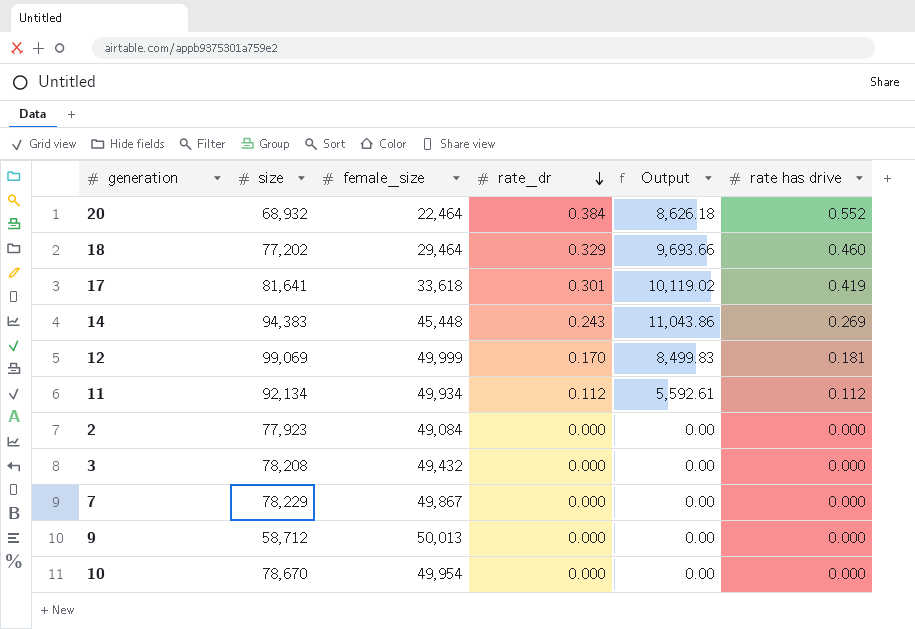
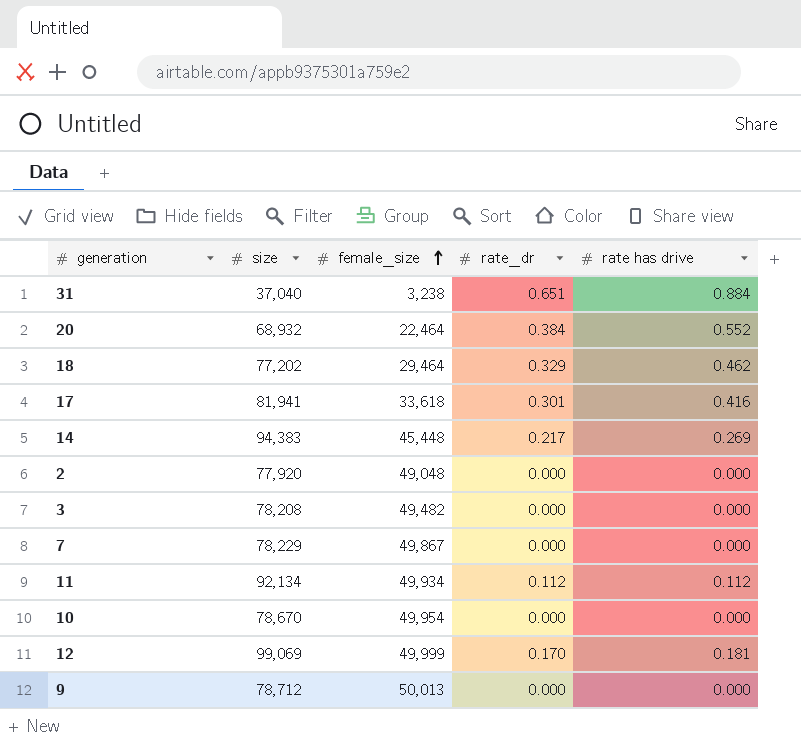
row order: rate_dr descending -> female_size ascending
column Output | formula: [female_size] * [rate_dr] -> none
row 31: none -> 37,040 | 3,238 | 0.651 | 0.884
18 | rate has drive: 0.460 -> 0.462
17 | size: 81,641 -> 81,941
17 | rate has drive: 0.419 -> 0.416
14 | rate_dr: 0.243 -> 0.217
2 | size: 77,923 -> 77,920
2 | female_size: 49,084 -> 49,048
3 | female_size: 49,432 -> 49,482
9 | size: 58,712 -> 78,712

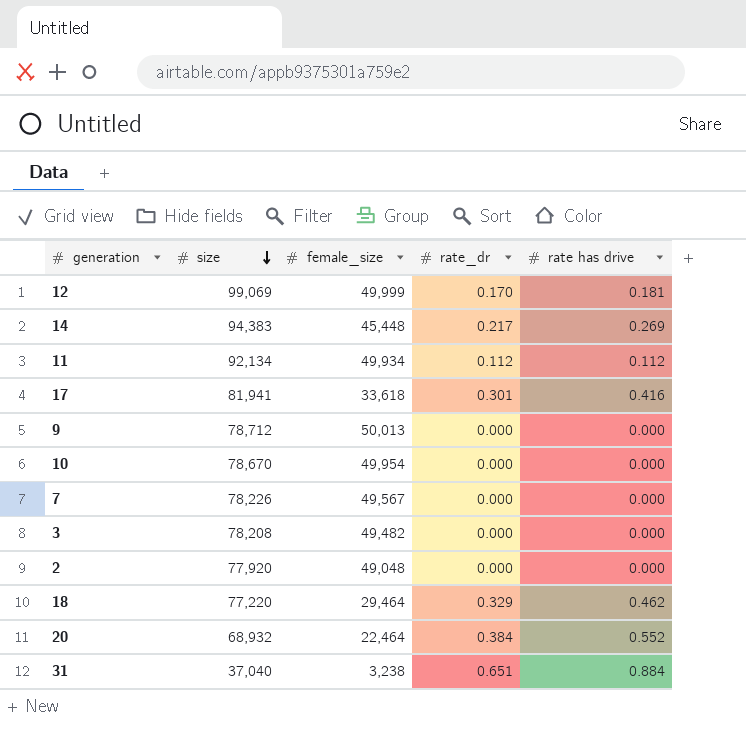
row order: female_size ascending -> size descending
7 | size: 78,229 -> 78,226
7 | female_size: 49,867 -> 49,567
18 | size: 77,202 -> 77,220

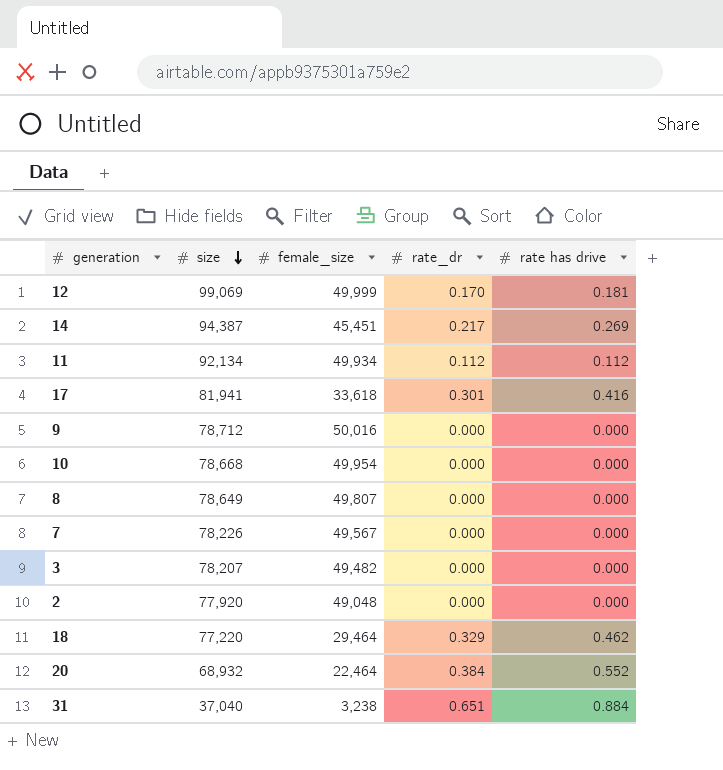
14 | size: 94,383 -> 94,387
14 | female_size: 45,448 -> 45,451
9 | female_size: 50,013 -> 50,016
10 | size: 78,670 -> 78,668
row 8: none -> 78,649 | 49,807 | 0.000 | 0.000
3 | size: 78,208 -> 78,207

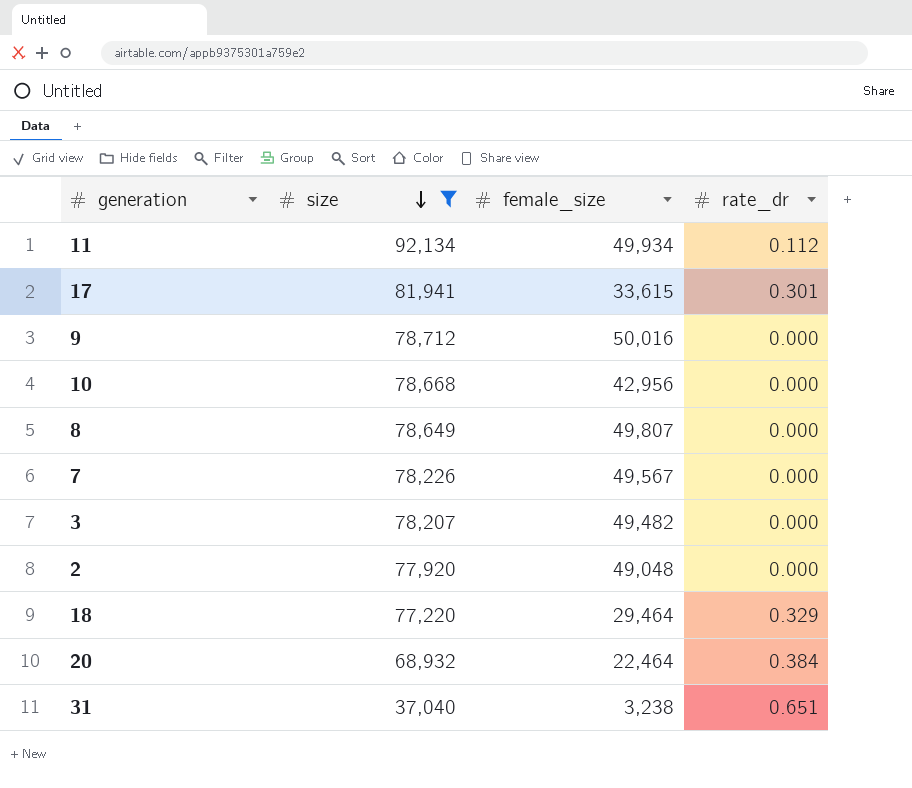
filter: none -> size <= 92,134
column rate has drive | position: 5 -> none
17 | female_size: 33,618 -> 33,615
10 | female_size: 49,954 -> 42,956

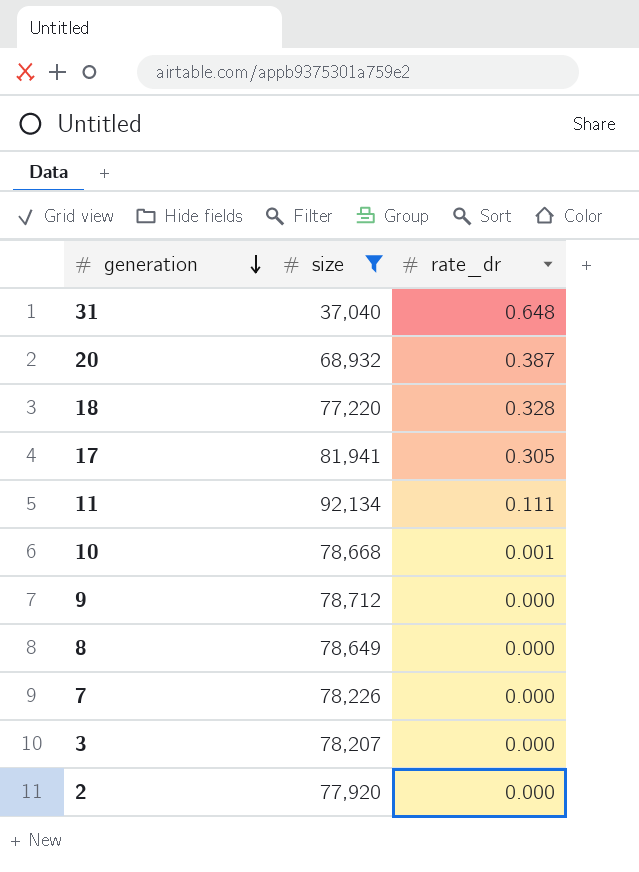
row order: size descending -> generation descending
column female_size | position: 3 -> none
31 | rate_dr: 0.651 -> 0.648
20 | rate_dr: 0.384 -> 0.387
18 | rate_dr: 0.329 -> 0.328
17 | rate_dr: 0.301 -> 0.305
11 | rate_dr: 0.112 -> 0.111
10 | rate_dr: 0.000 -> 0.001

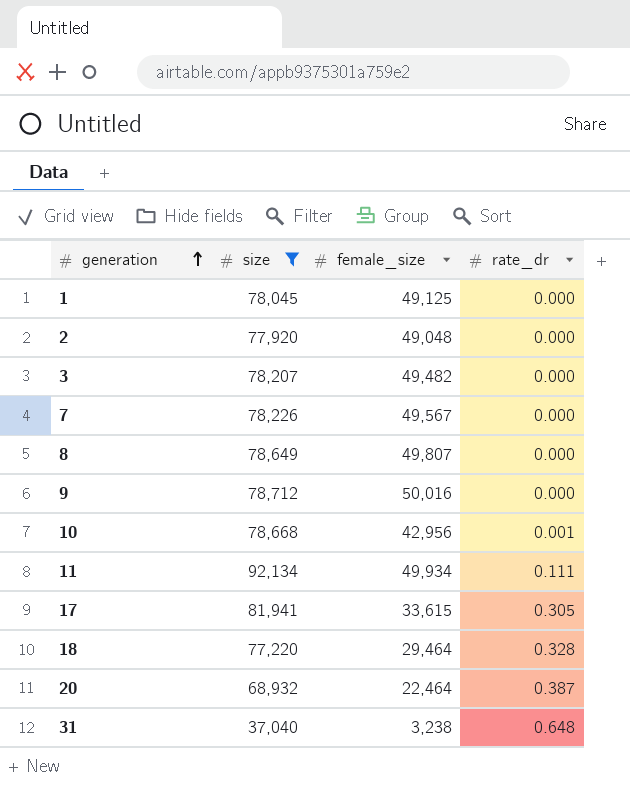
row order: generation descending -> generation ascending
column female_size | position: none -> 3
row 1: none -> 78,045 | 49,125 | 0.000

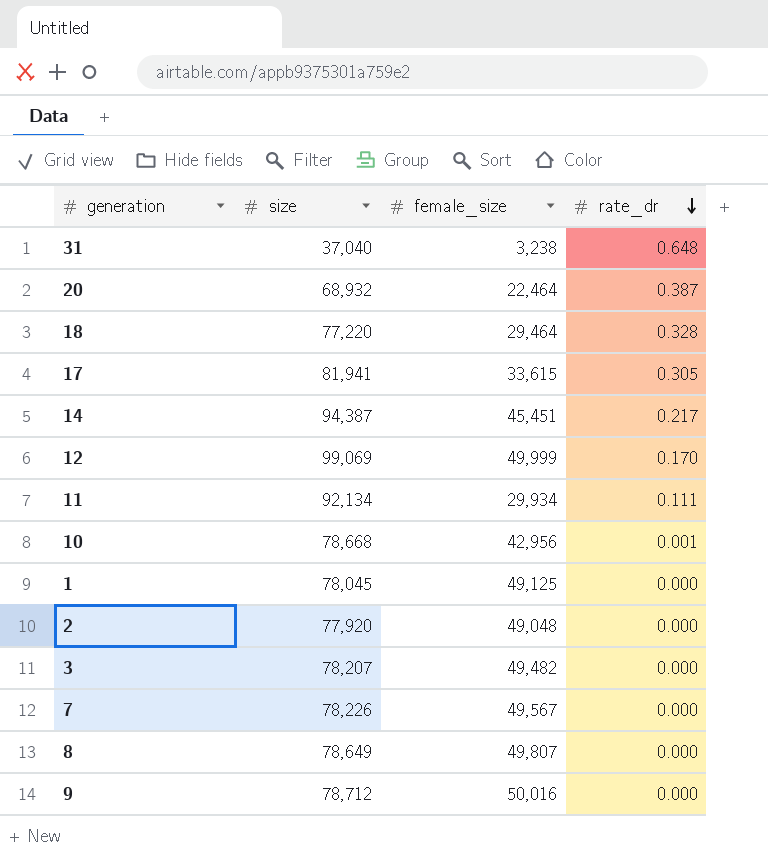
filter: size <= 92,134 -> none
row order: generation ascending -> rate_dr descending
11 | female_size: 49,934 -> 29,934

